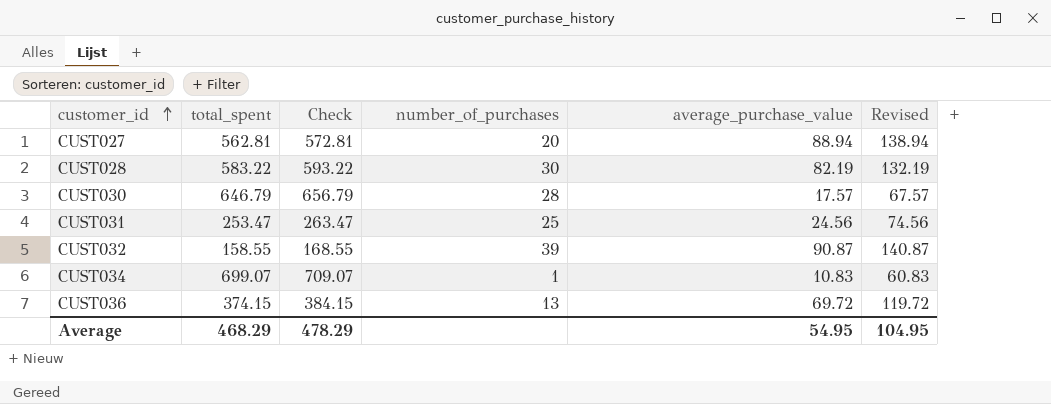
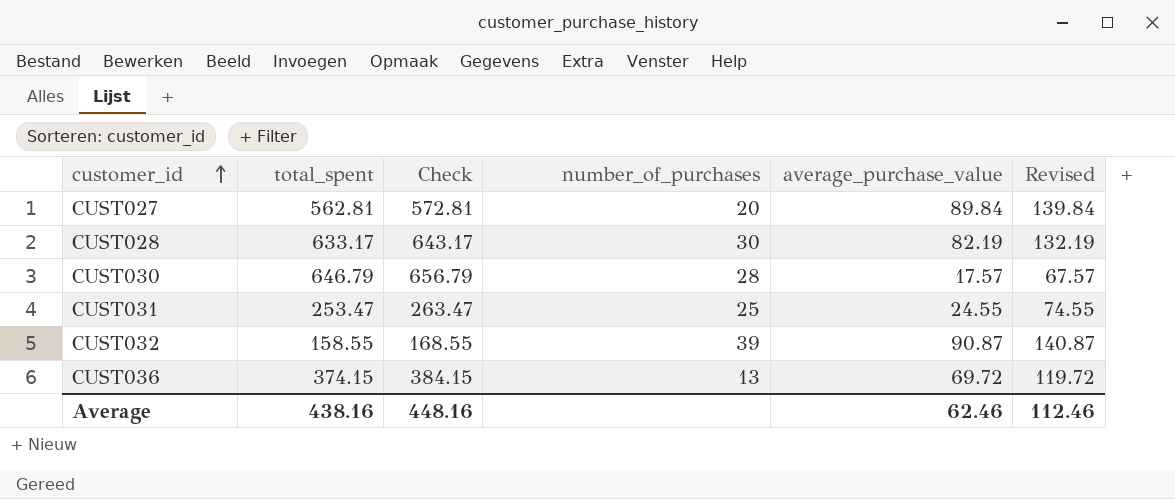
row CUST034: 699.07 | 709.07 | 1 | 10.83 | 60.83 -> none
CUST027 | average_purchase_value: 88.94 -> 89.84
CUST027 | Revised: 138.94 -> 139.84
CUST028 | total_spent: 583.22 -> 633.17
CUST028 | Check: 593.22 -> 643.17
CUST031 | average_purchase_value: 24.56 -> 24.55
CUST031 | Revised: 74.56 -> 74.55
Average | total_spent: 468.29 -> 438.16
Average | Check: 478.29 -> 448.16
Average | average_purchase_value: 54.95 -> 62.46
Average | Revised: 104.95 -> 112.46

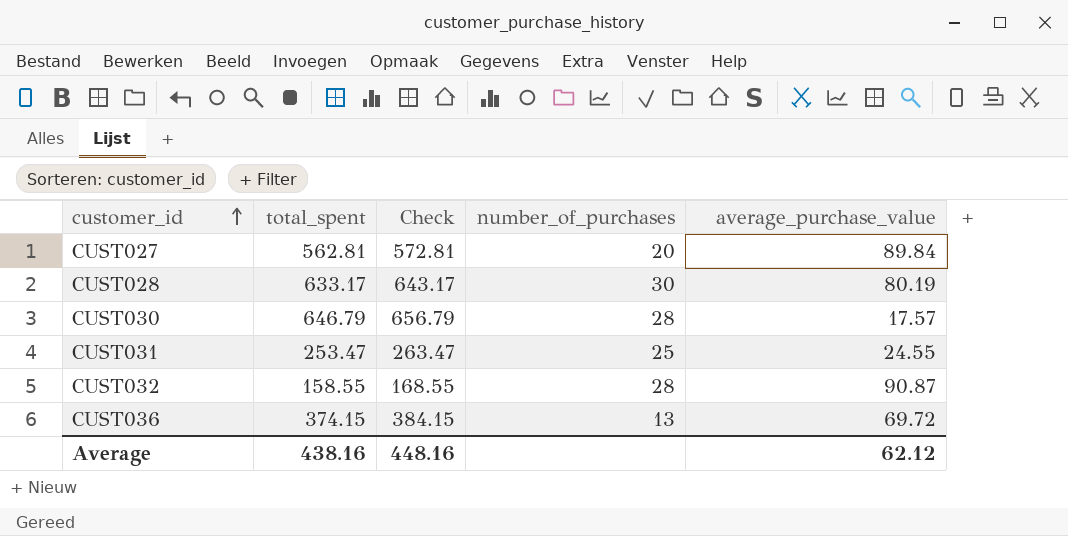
column Revised | formula: [average_purchase_value] + 50 -> none
CUST028 | average_purchase_value: 82.19 -> 80.19
CUST032 | number_of_purchases: 39 -> 28
Average | average_purchase_value: 62.46 -> 62.12

